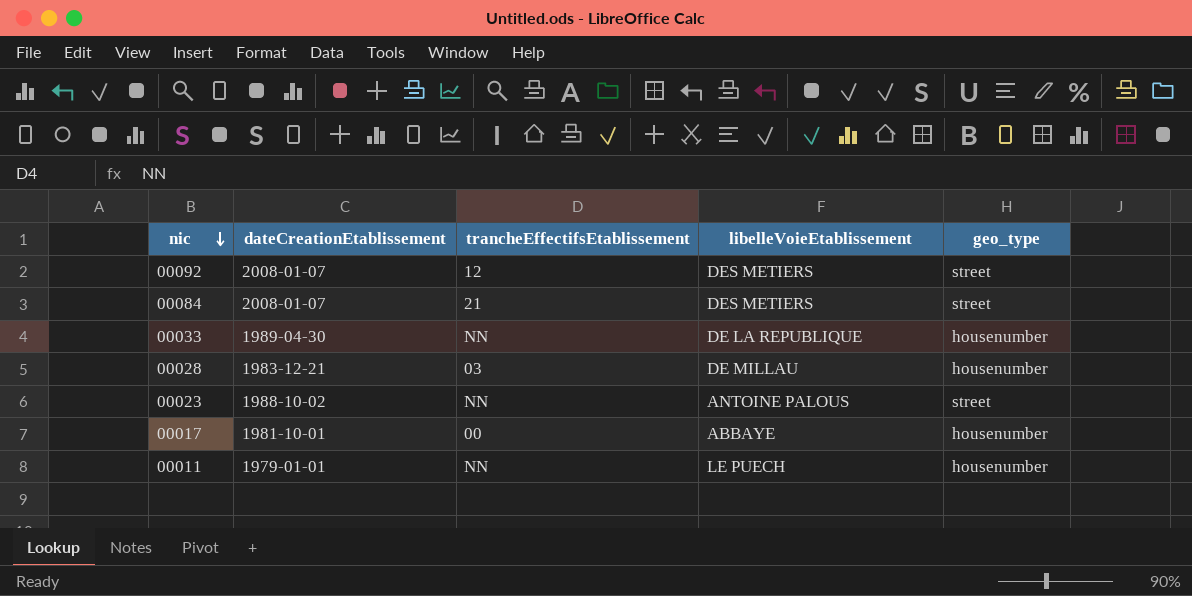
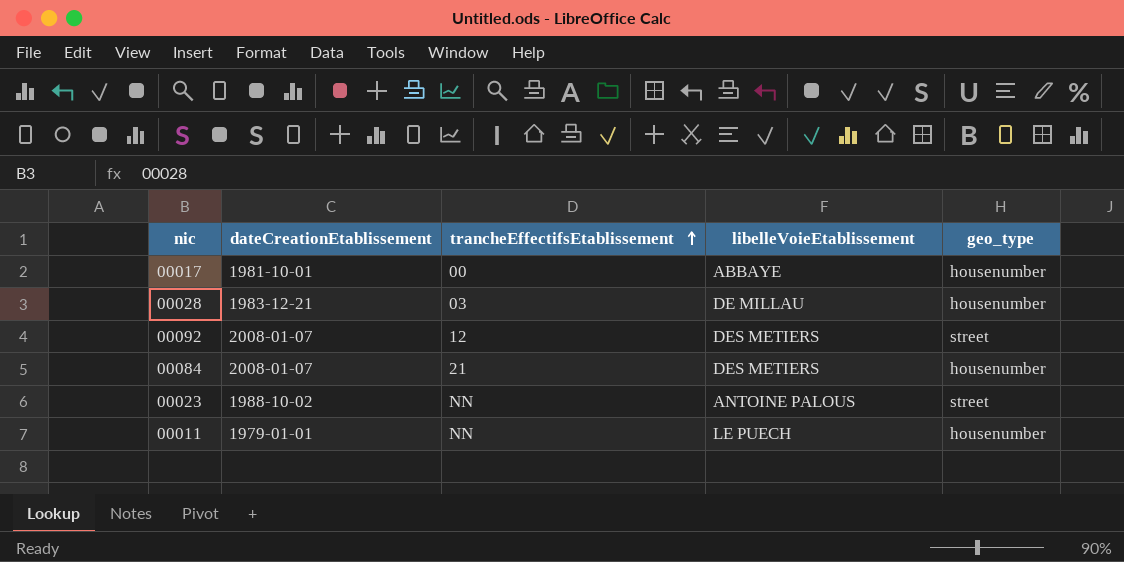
row order: nic descending -> trancheEffectifsEtablissement ascending
row 00033: 1989-04-30 | NN | DE LA REPUBLIQUE | housenumber -> none
00084 | geo_type: street -> housenumber

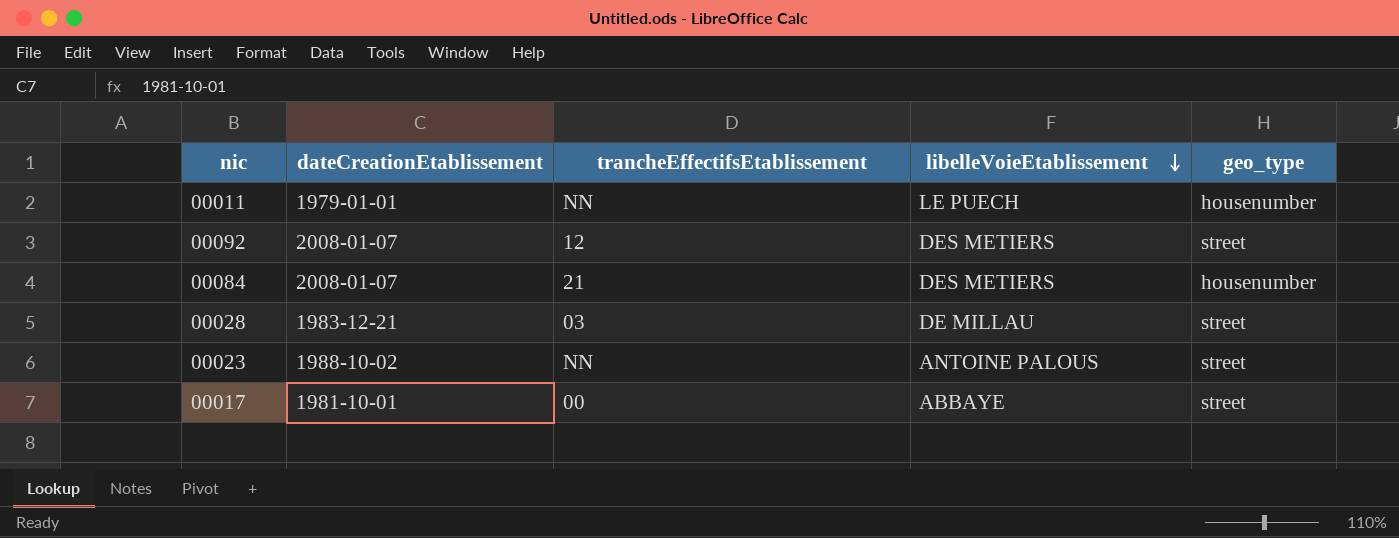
row order: trancheEffectifsEtablissement ascending -> libelleVoieEtablissement descending
00028 | geo_type: housenumber -> street
00017 | geo_type: housenumber -> street

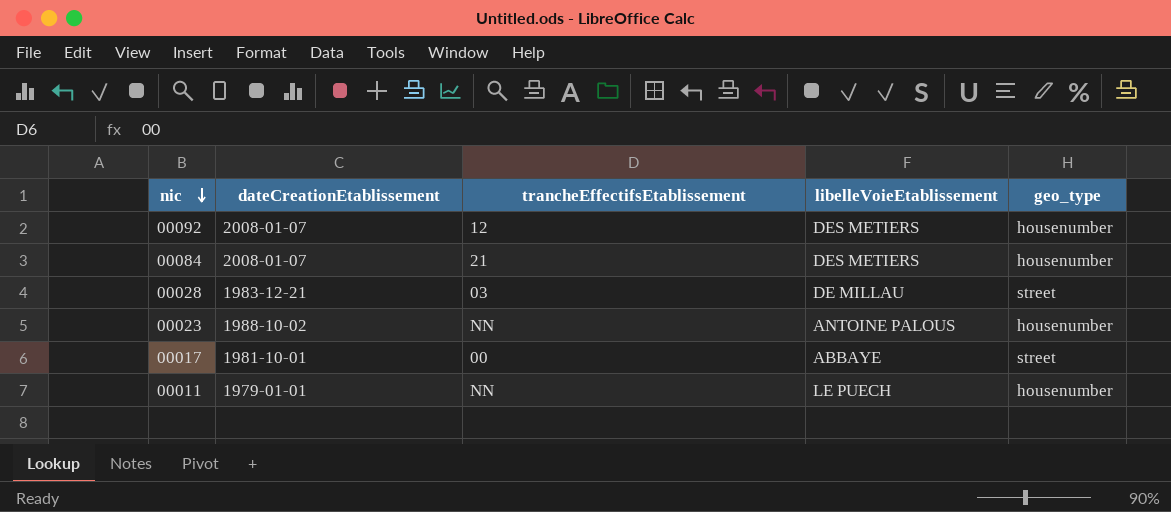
row order: libelleVoieEtablissement descending -> nic descending
00092 | geo_type: street -> housenumber
00023 | geo_type: street -> housenumber

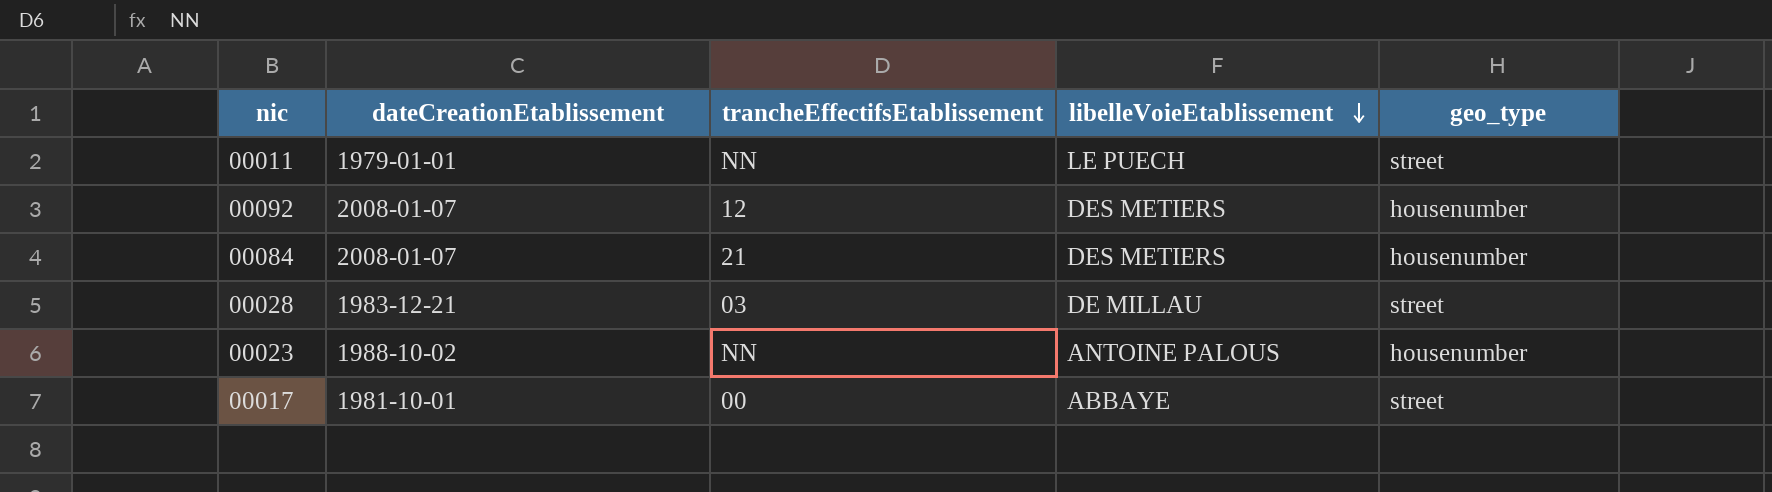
row order: nic descending -> libelleVoieEtablissement descending
00011 | geo_type: housenumber -> street

